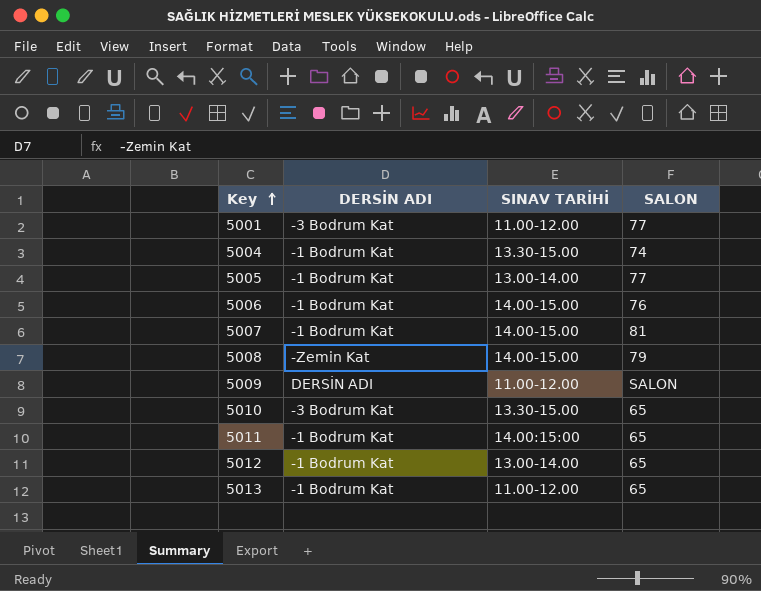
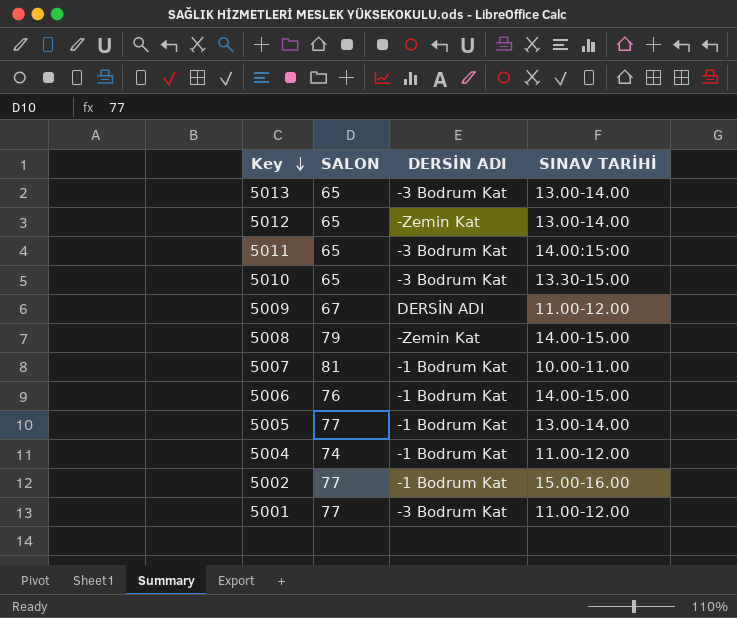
row order: Key ascending -> Key descending
column SALON | position: 4 -> 2
5013 | DERSİN ADI: -1 Bodrum Kat -> -3 Bodrum Kat
5013 | SINAV TARİHİ: 11.00-12.00 -> 13.00-14.00
5012 | DERSİN ADI: -1 Bodrum Kat -> -Zemin Kat
5011 | DERSİN ADI: -1 Bodrum Kat -> -3 Bodrum Kat
5009 | SALON: SALON -> 67
5007 | SINAV TARİHİ: 14.00-15.00 -> 10.00-11.00
5004 | SINAV TARİHİ: 13.30-15.00 -> 11.00-12.00
row 5002: none -> 77 | -1 Bodrum Kat | 15.00-16.00

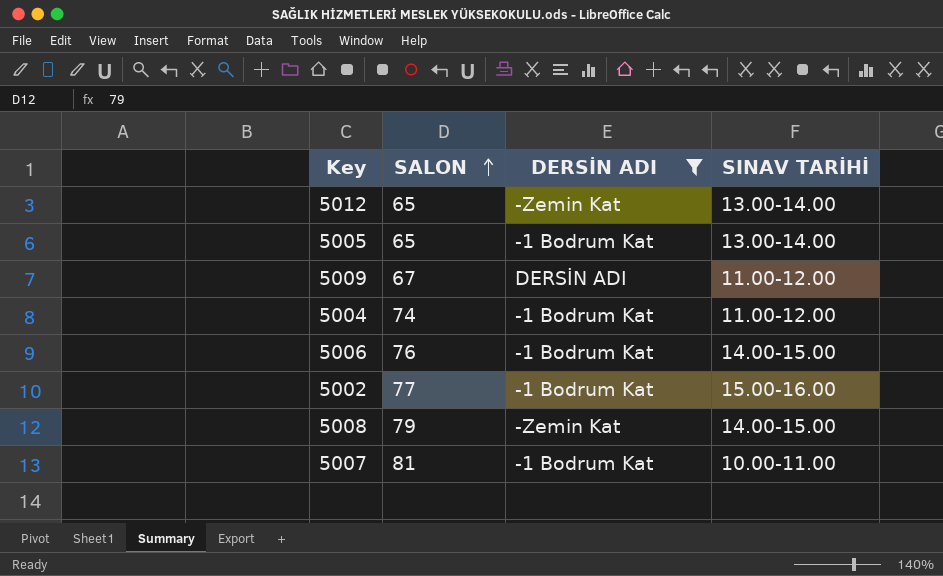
filter: none -> DERSİN ADI != -3 Bodrum Kat
row order: Key descending -> SALON ascending
5005 | SALON: 77 -> 65

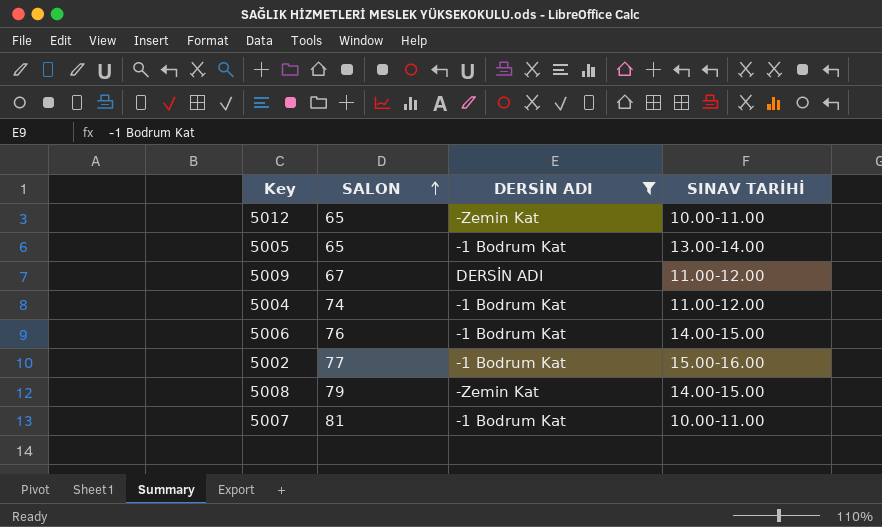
5012 | SINAV TARİHİ: 13.00-14.00 -> 10.00-11.00

